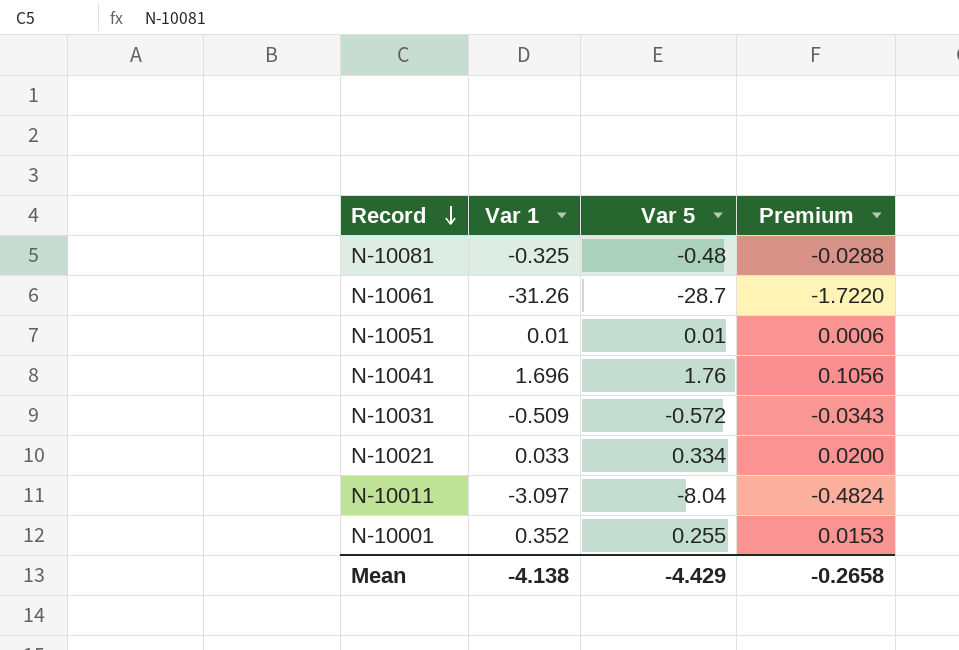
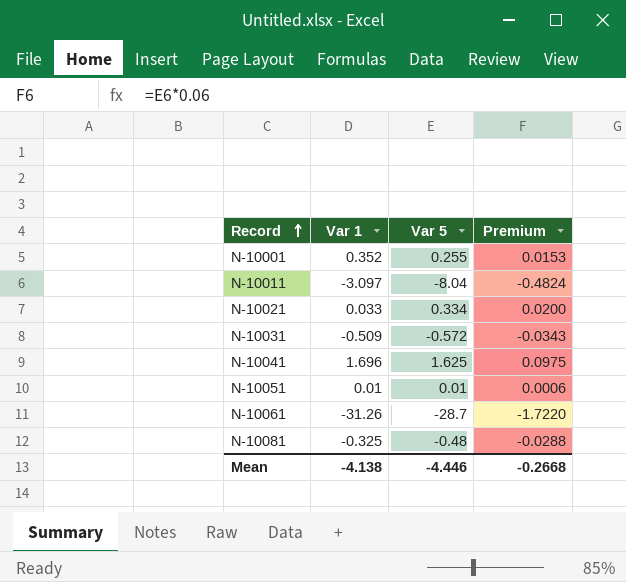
row order: Record descending -> Record ascending
N-10041 | Var 5: 1.76 -> 1.625
N-10041 | Premium: 0.1056 -> 0.0975
Mean | Var 5: -4.429 -> -4.446
Mean | Premium: -0.2658 -> -0.2668

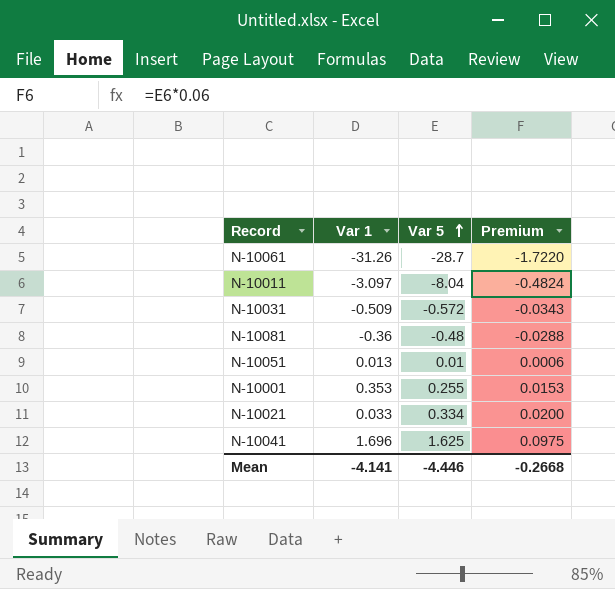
row order: Record ascending -> Var 5 ascending
N-10081 | Var 1: -0.325 -> -0.36
N-10051 | Var 1: 0.01 -> 0.013
N-10001 | Var 1: 0.352 -> 0.353
Mean | Var 1: -4.138 -> -4.141

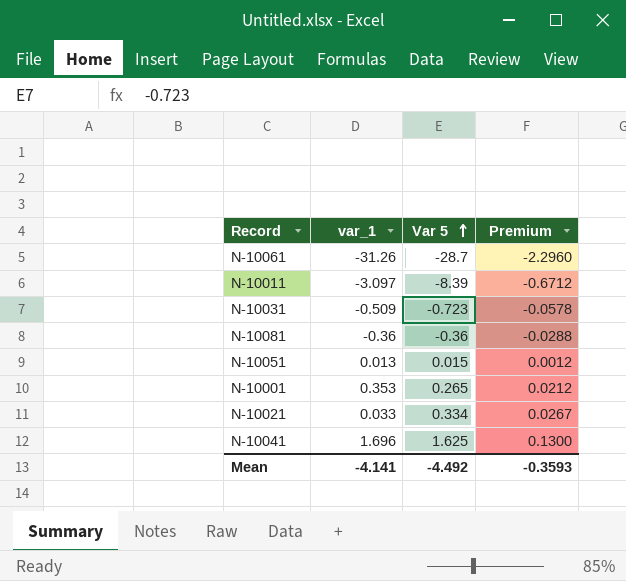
column name: Var 1 -> var_1
column Premium | formula: [Var 5] * 0.06 -> [Var 5] * 0.08
N-10011 | Var 5: -8.04 -> -8.39
N-10031 | Var 5: -0.572 -> -0.723
N-10081 | Var 5: -0.48 -> -0.36
N-10051 | Var 5: 0.01 -> 0.015
N-10001 | Var 5: 0.255 -> 0.265
Mean | Var 5: -4.446 -> -4.492
Mean | Premium: -0.2668 -> -0.3593

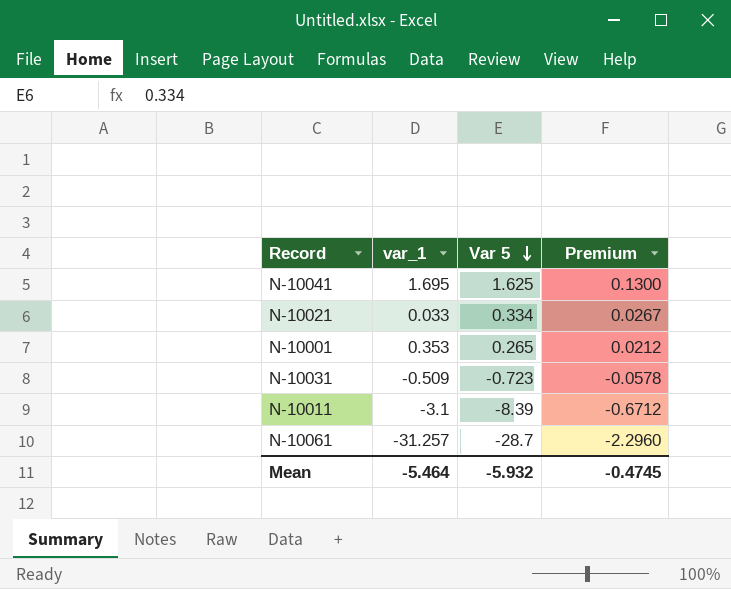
row order: Var 5 ascending -> Var 5 descending
row N-10081: -0.36 | -0.36 | -0.0288 -> none
row N-10051: 0.013 | 0.015 | 0.0012 -> none
N-10041 | var_1: 1.696 -> 1.695
N-10011 | var_1: -3.097 -> -3.1
N-10061 | var_1: -31.26 -> -31.257
Mean | var_1: -4.141 -> -5.464
Mean | Var 5: -4.492 -> -5.932
Mean | Premium: -0.3593 -> -0.4745

